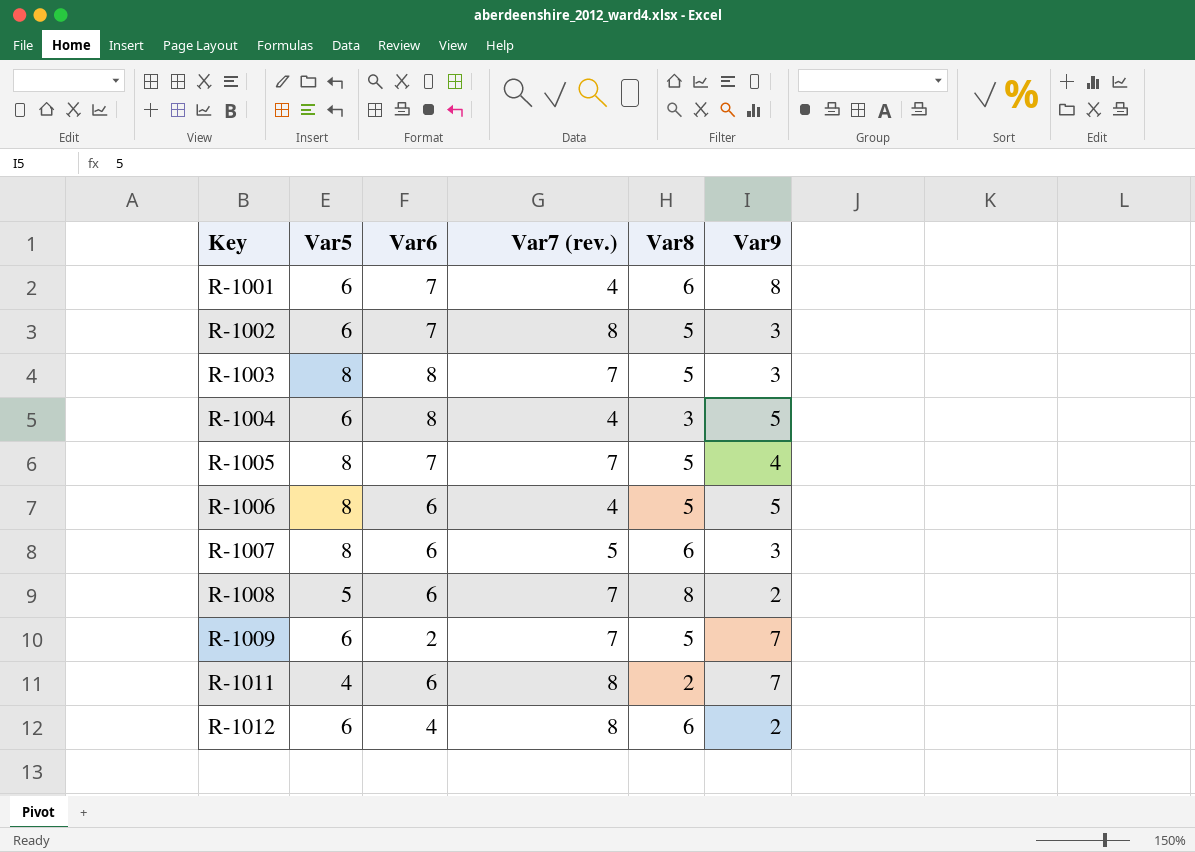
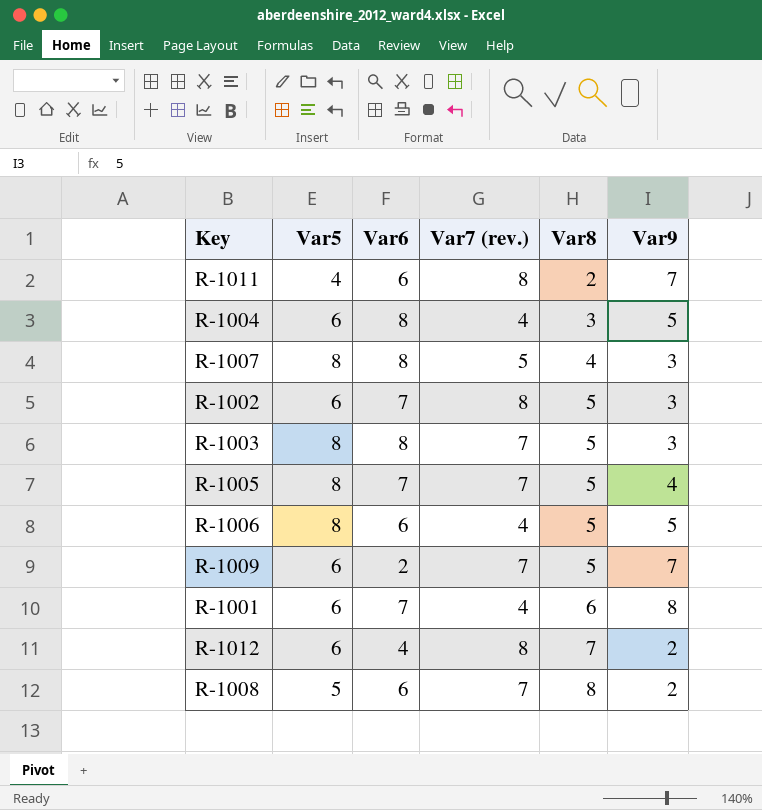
row order: Key ascending -> Var8 ascending
R-1007 | Var6: 6 -> 8
R-1007 | Var8: 6 -> 4
R-1012 | Var8: 6 -> 7

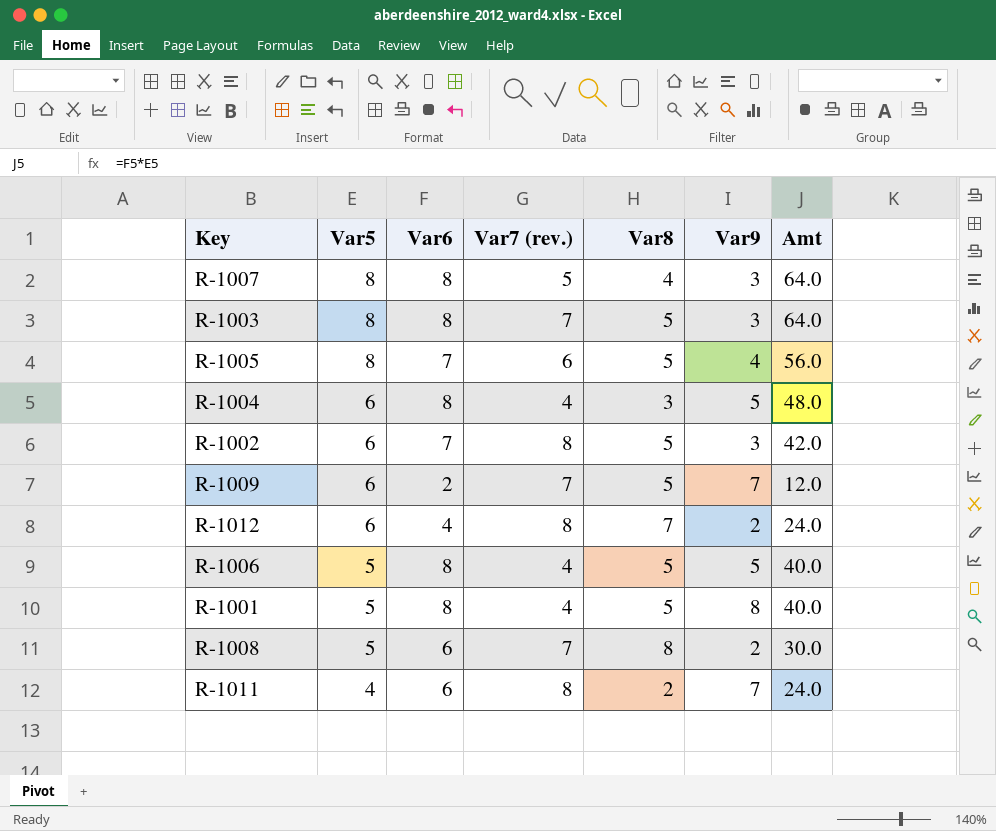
row order: Var8 ascending -> Var5 descending
column Amt | formula: none -> [Var5] * [Var6]
R-1005 | Var7 (rev.): 7 -> 6
R-1006 | Var5: 8 -> 5
R-1006 | Var6: 6 -> 8
R-1001 | Var5: 6 -> 5
R-1001 | Var6: 7 -> 8
R-1001 | Var8: 6 -> 5

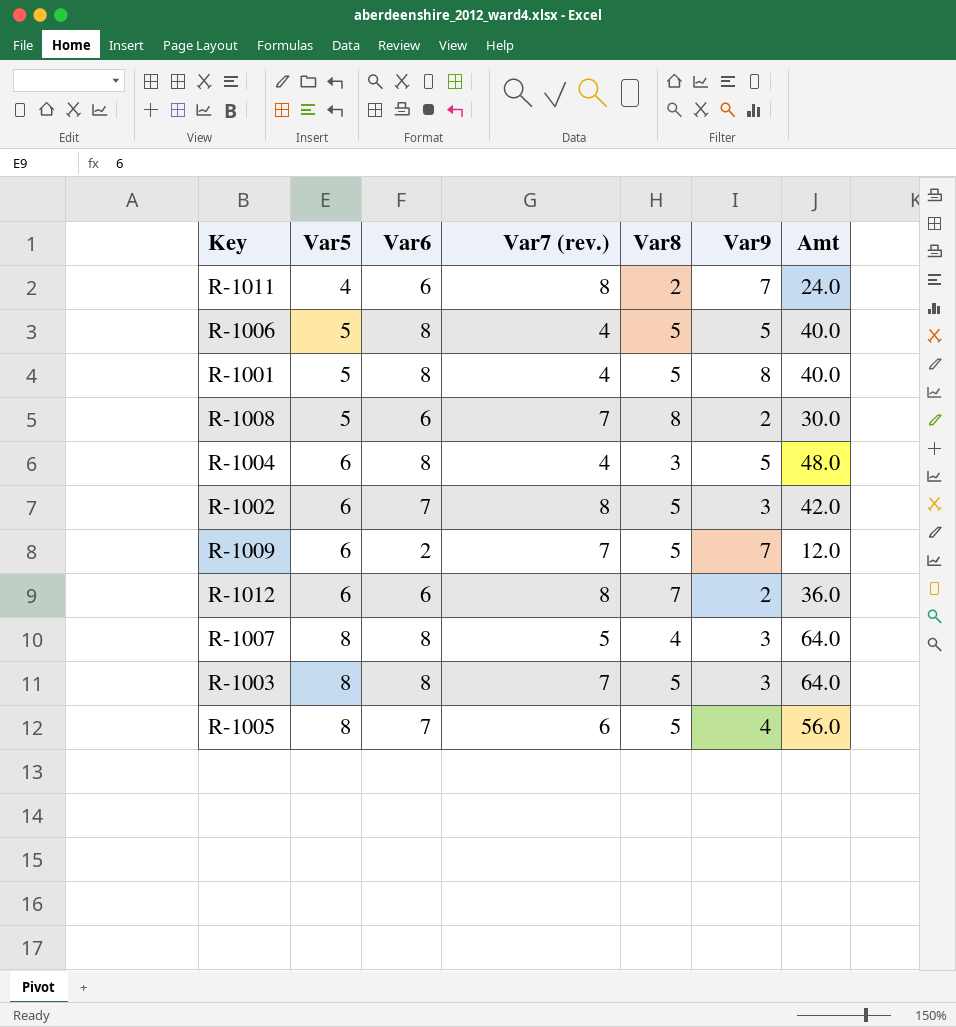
row order: Var5 descending -> Var5 ascending
R-1012 | Var6: 4 -> 6
R-1012 | Amt: 24.0 -> 36.0

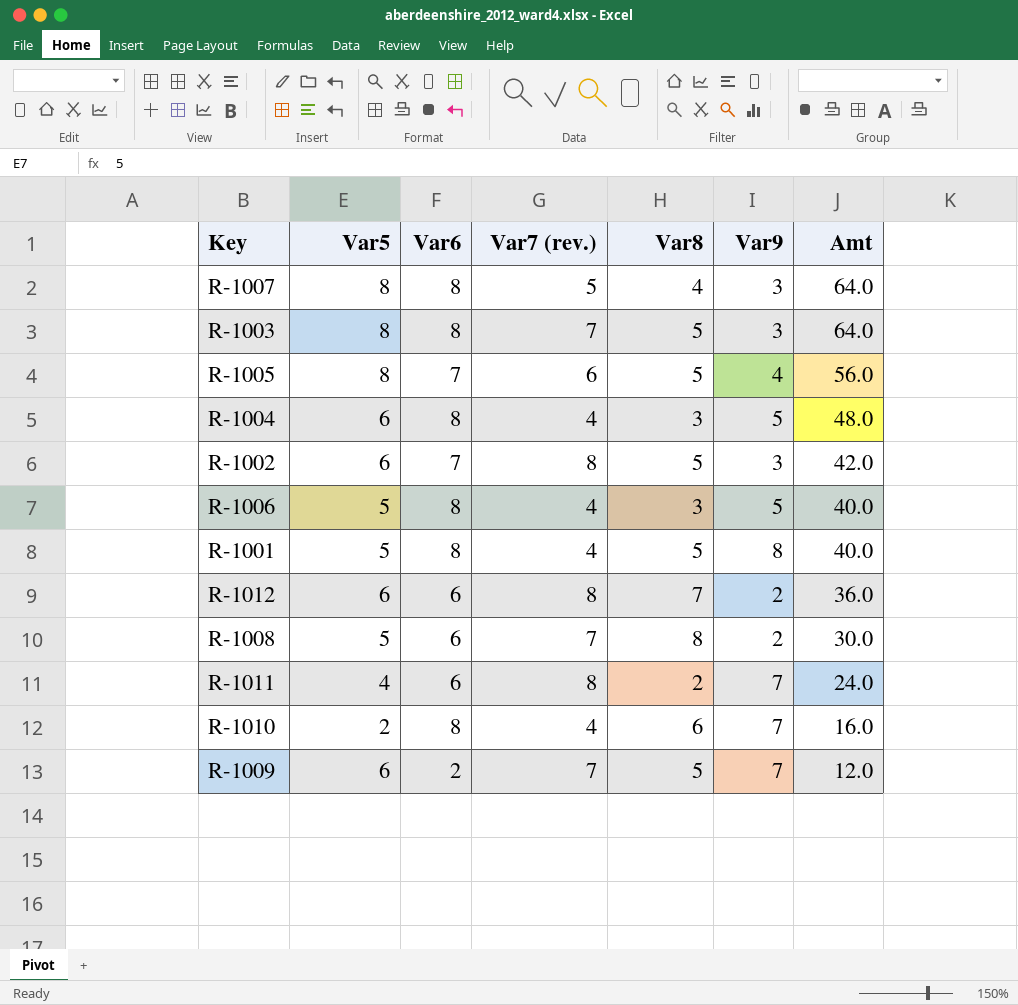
row order: Var5 ascending -> Amt descending
R-1006 | Var8: 5 -> 3
row R-1010: none -> 2 | 8 | 4 | 6 | 7 | 16.0

